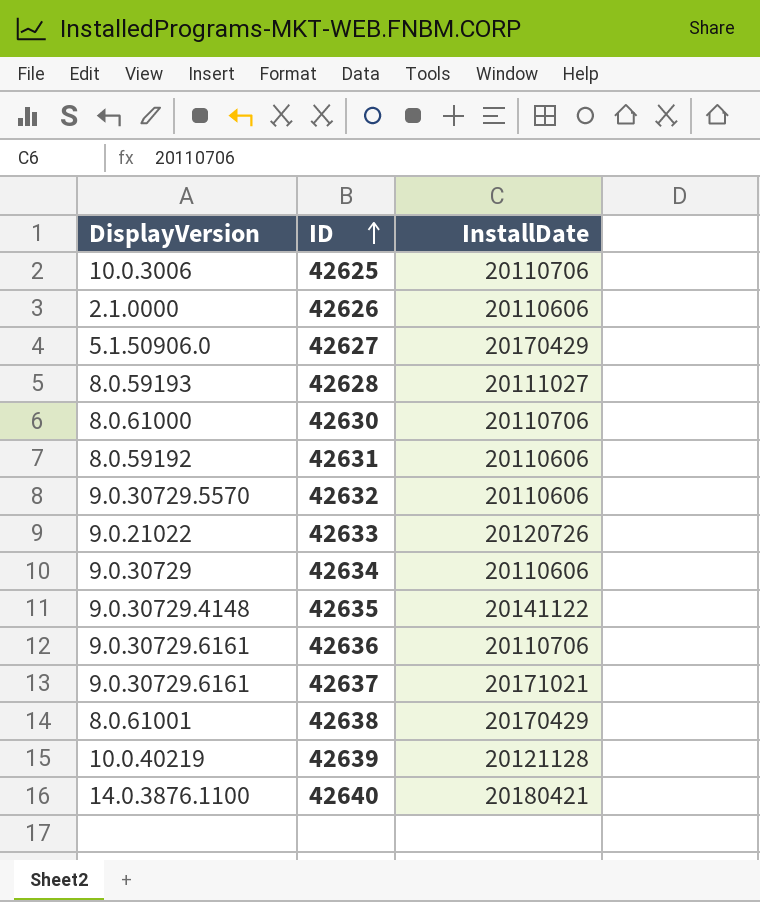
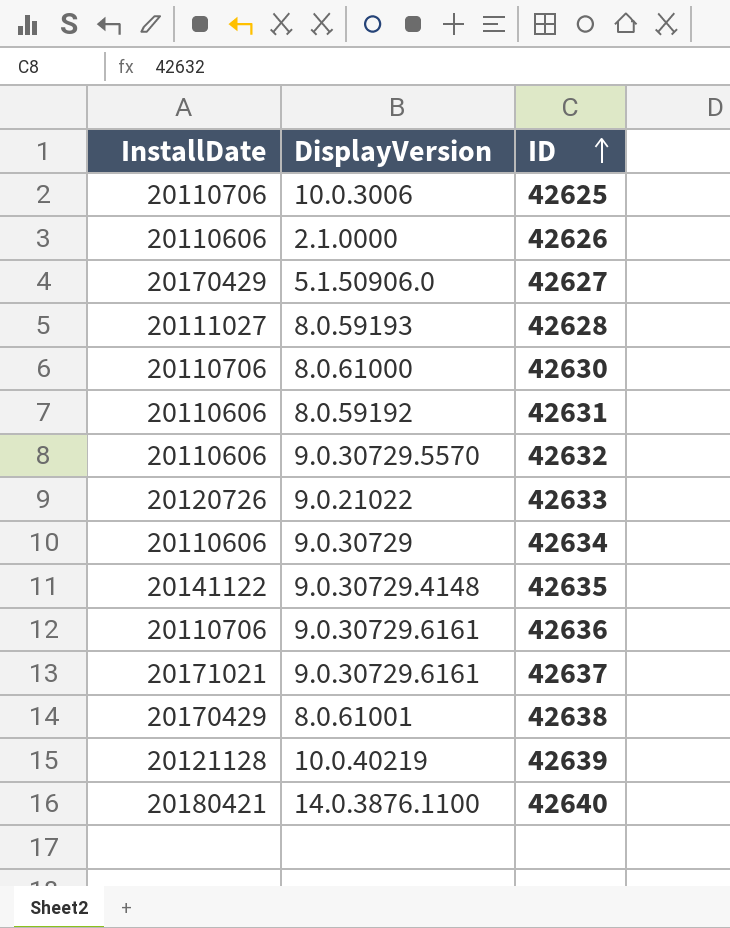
column InstallDate | position: 3 -> 1

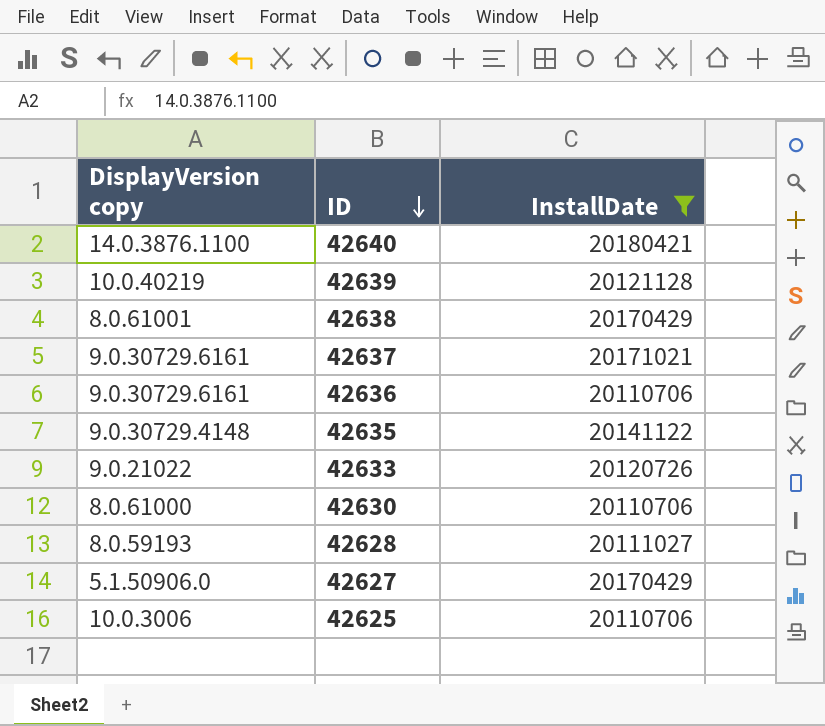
filter: none -> InstallDate != 20110606
row order: ID ascending -> ID descending
column name: DisplayVersion -> DisplayVersion copy
column InstallDate | position: 1 -> 3

